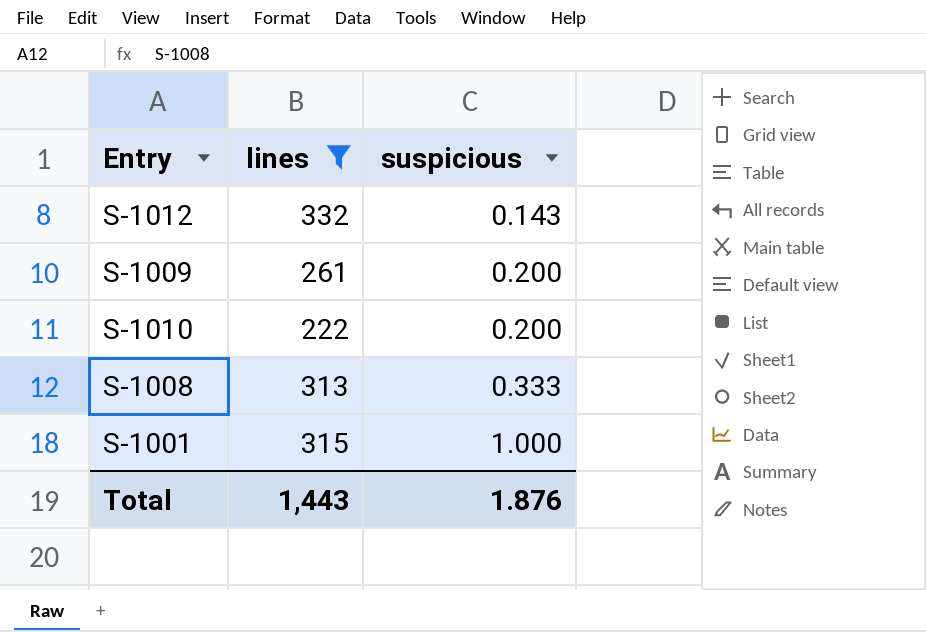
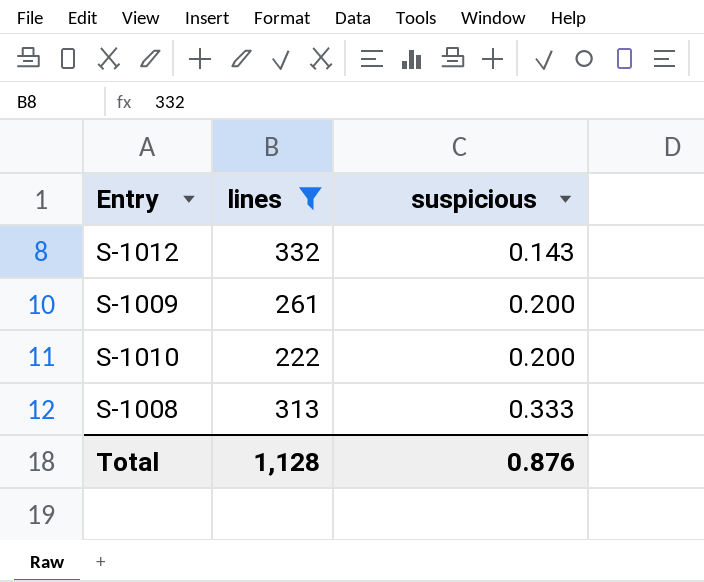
row S-1001: 315 | 1.000 -> none
Total | lines: 1,443 -> 1,128
Total | suspicious: 1.876 -> 0.876

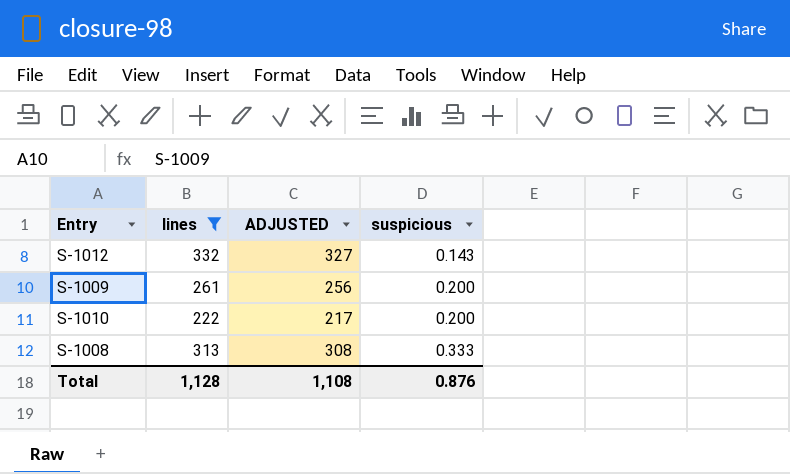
column ADJUSTED | formula: none -> [lines] - 5

